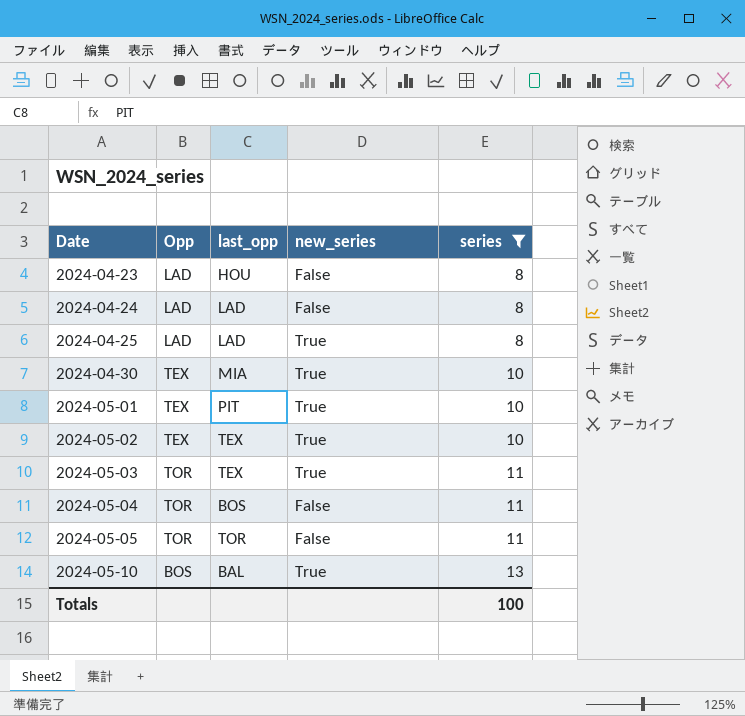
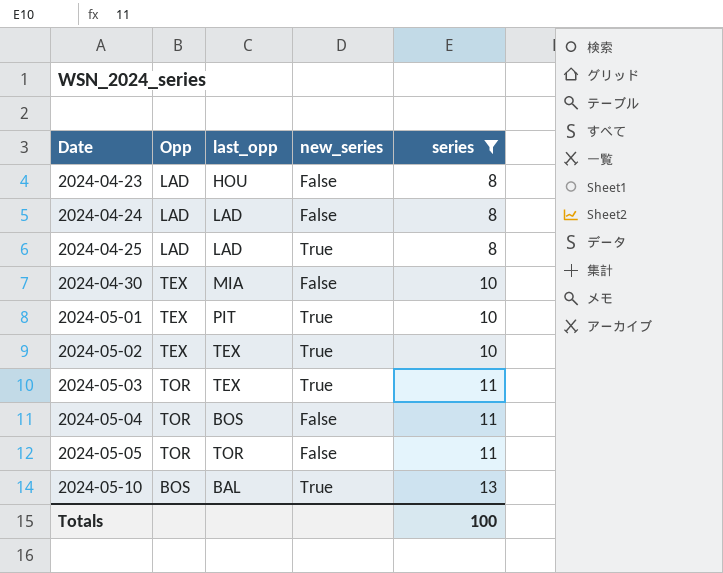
2024-04-30 | new_series: True -> False

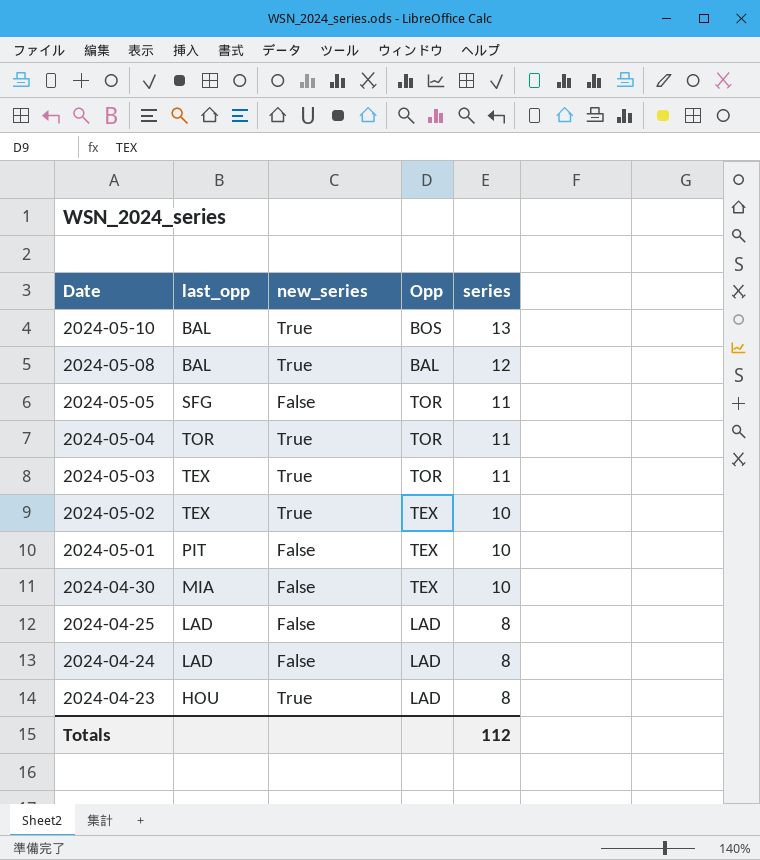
filter: series != 12 -> none
row order: Date ascending -> Date descending
column Opp | position: 2 -> 4
2024-05-05 | last_opp: TOR -> SFG
2024-05-04 | last_opp: BOS -> TOR
2024-05-04 | new_series: False -> True
2024-05-01 | new_series: True -> False
2024-04-25 | new_series: True -> False
2024-04-23 | new_series: False -> True
Totals | series: 100 -> 112

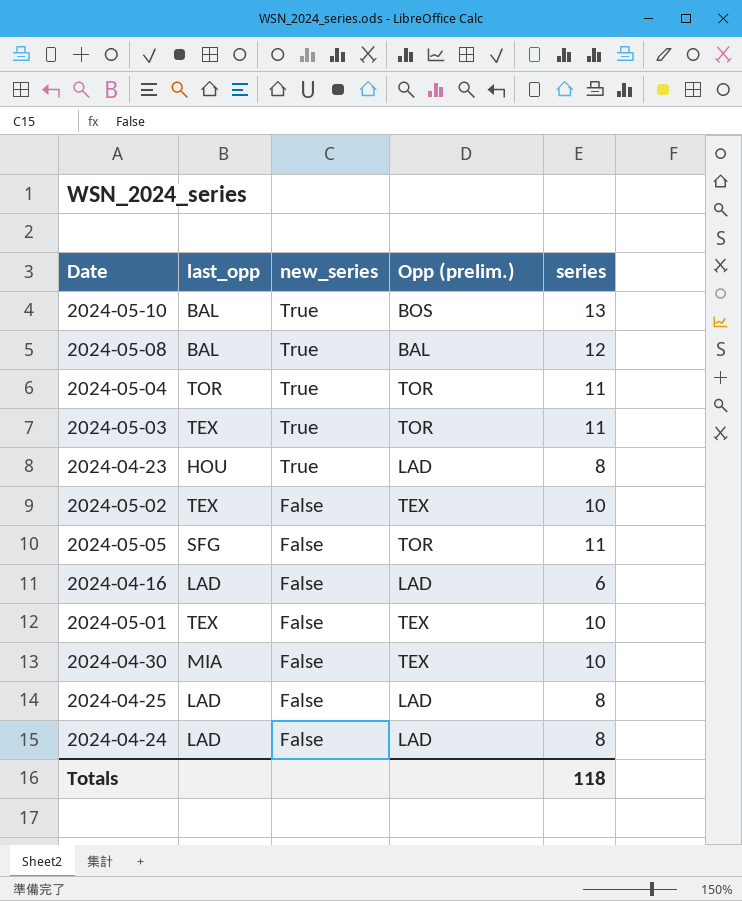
row order: Date descending -> new_series descending
column name: Opp -> Opp (prelim.)
2024-05-02 | new_series: True -> False
row 2024-04-16: none -> LAD | False | LAD | 6
2024-05-01 | last_opp: PIT -> TEX
Totals | series: 112 -> 118

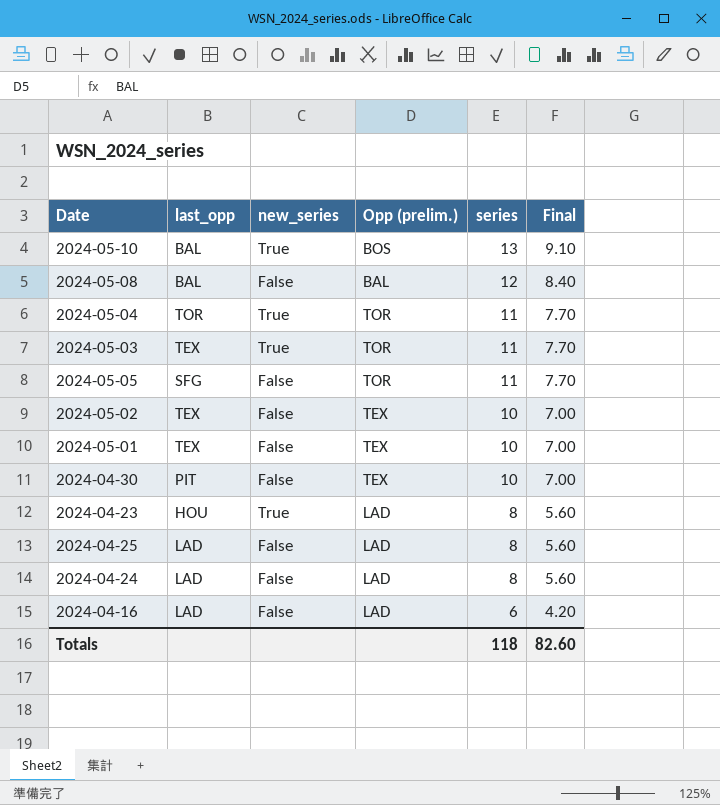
row order: new_series descending -> series descending
column Final | formula: none -> [series] * 0.7
2024-05-08 | new_series: True -> False
2024-04-30 | last_opp: MIA -> PIT

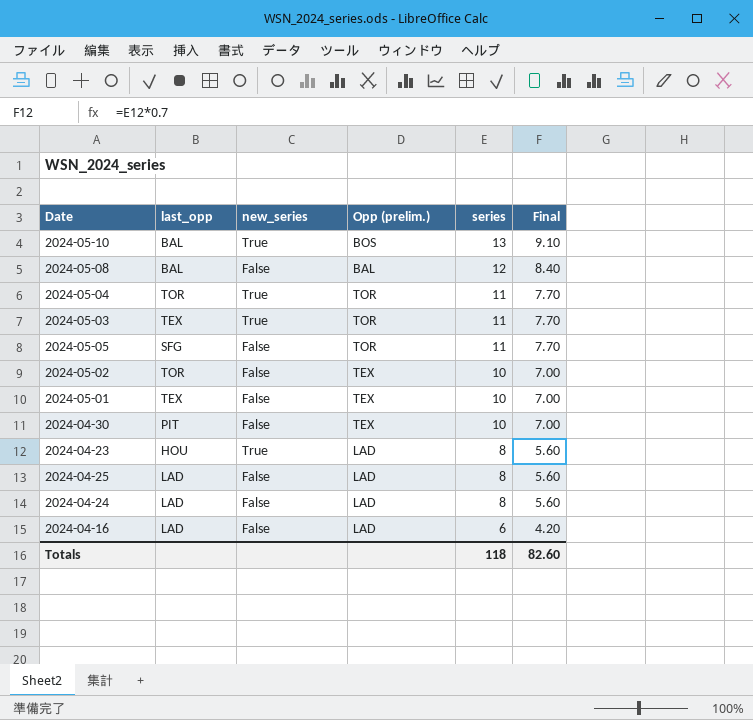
2024-05-02 | last_opp: TEX -> TOR

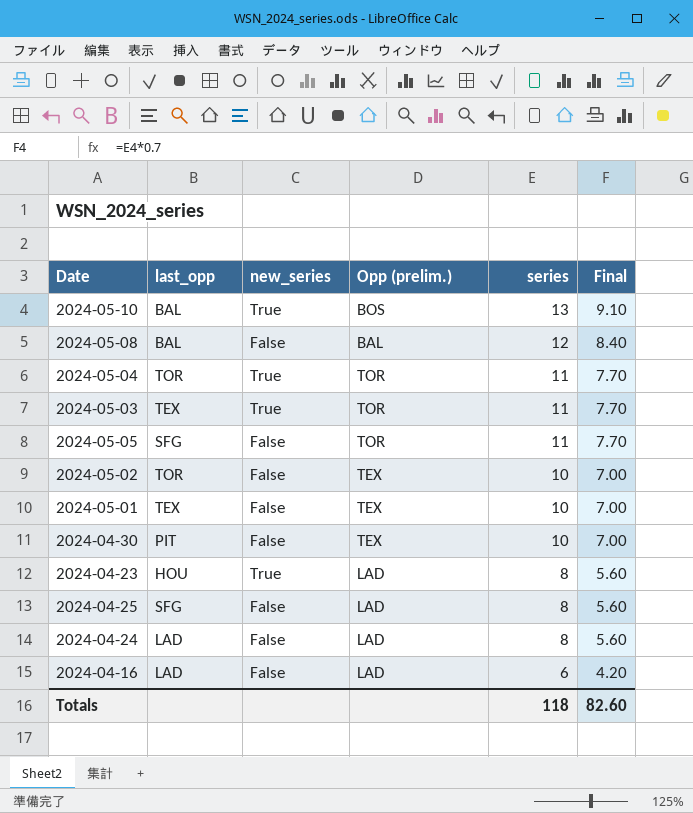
2024-04-25 | last_opp: LAD -> SFG

